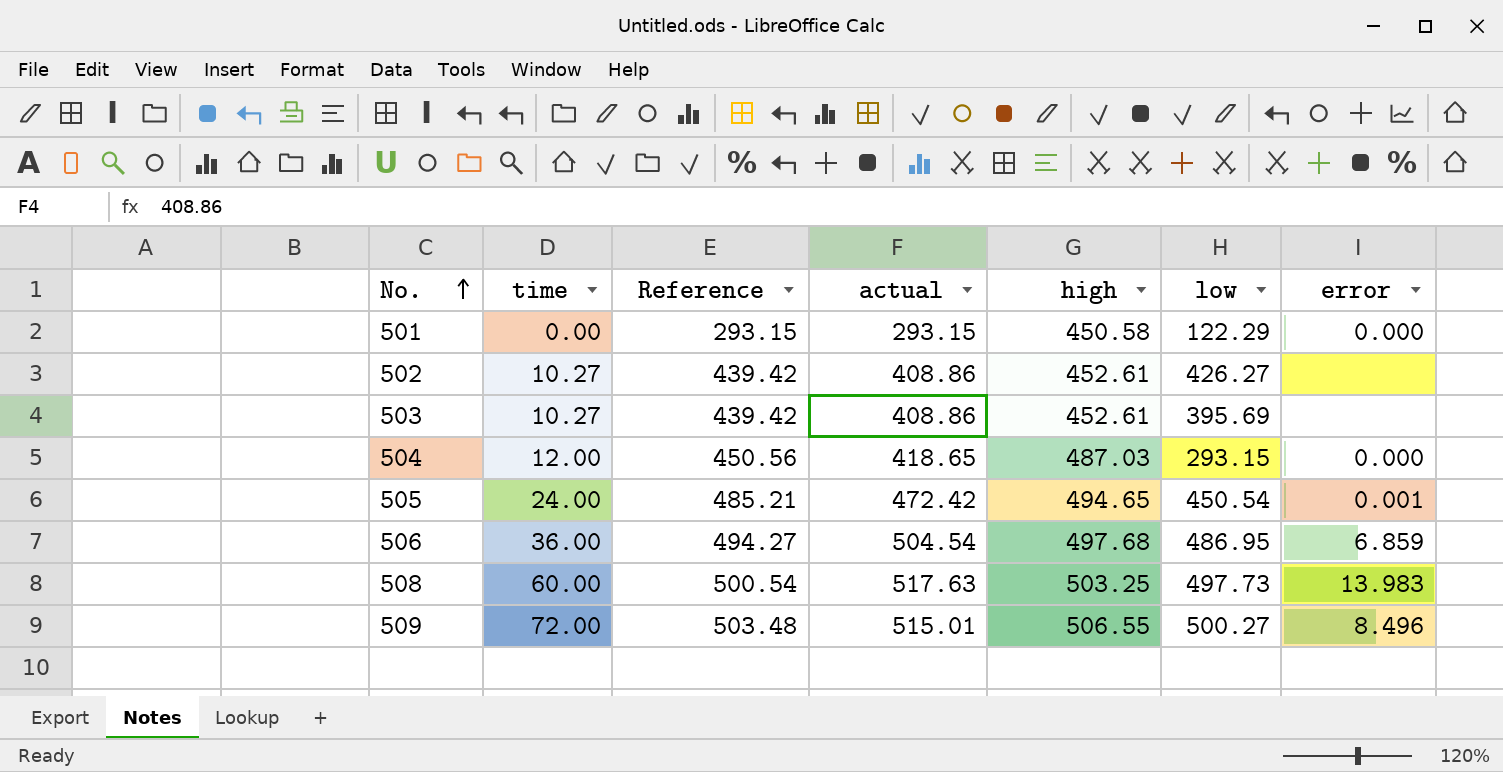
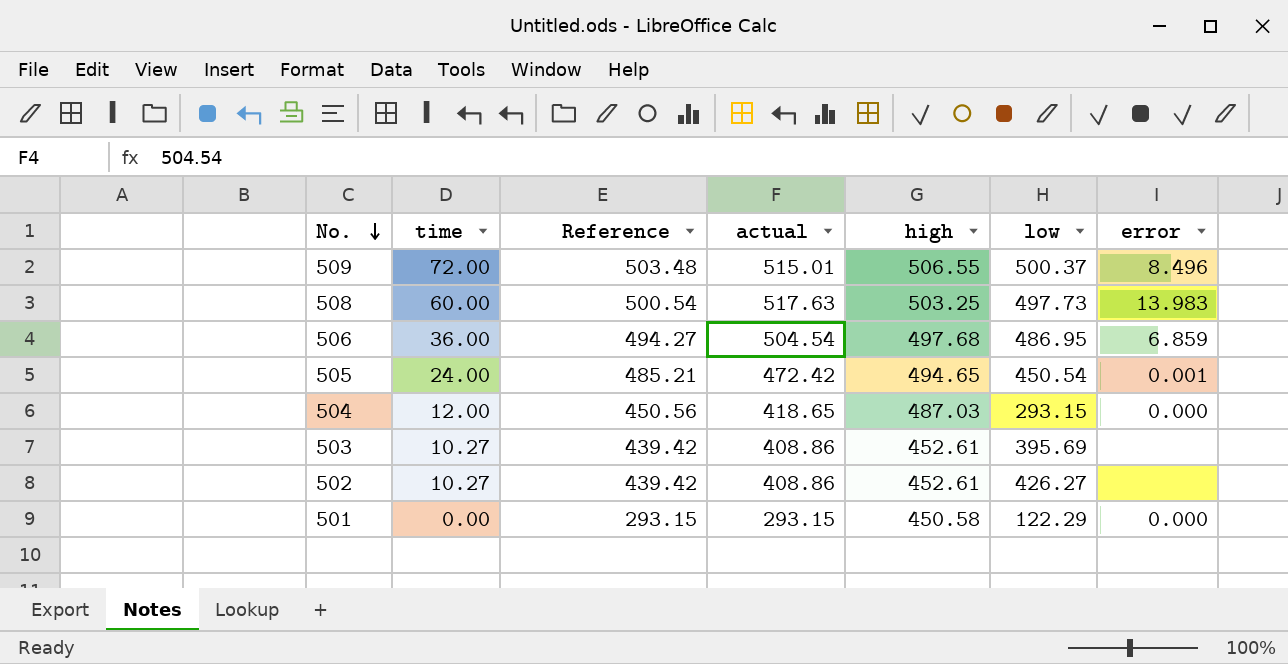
row order: No. ascending -> No. descending
509 | low: 500.27 -> 500.37

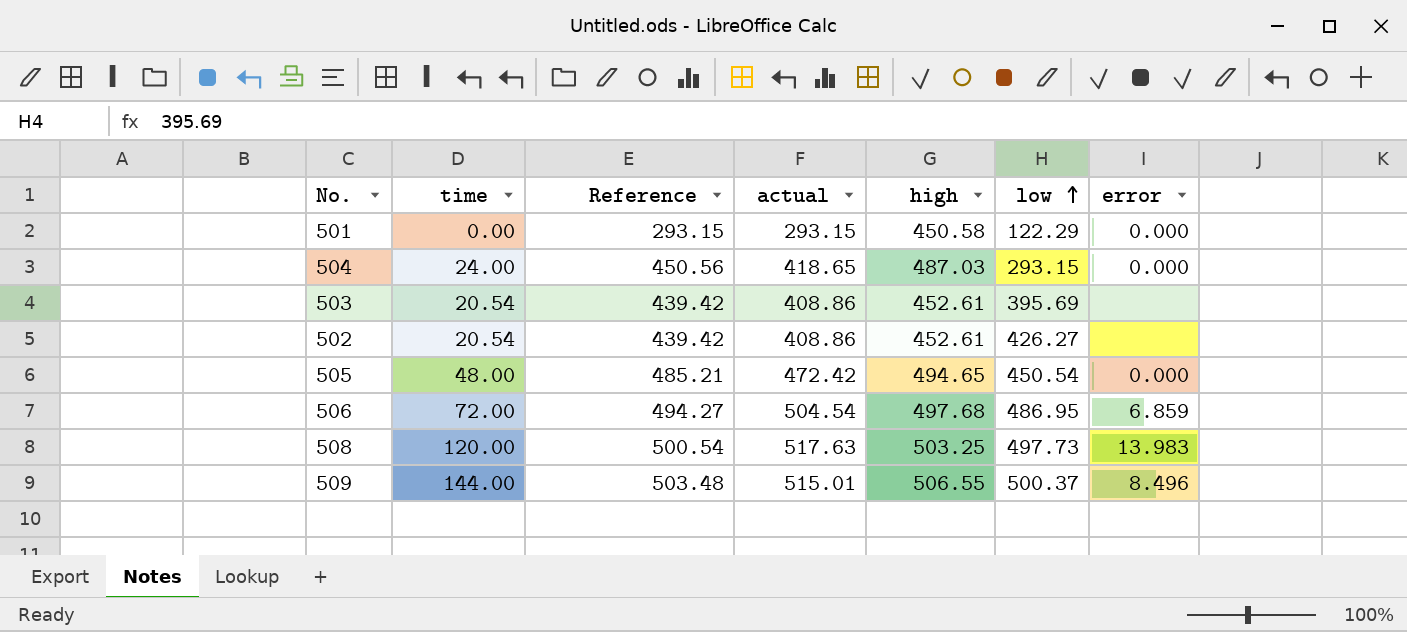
row order: No. descending -> low ascending
504 | time: 12.00 -> 24.00
503 | time: 10.27 -> 20.54
502 | time: 10.27 -> 20.54
505 | time: 24.00 -> 48.00
505 | error: 0.001 -> 0.000
506 | time: 36.00 -> 72.00
508 | time: 60.00 -> 120.00
509 | time: 72.00 -> 144.00

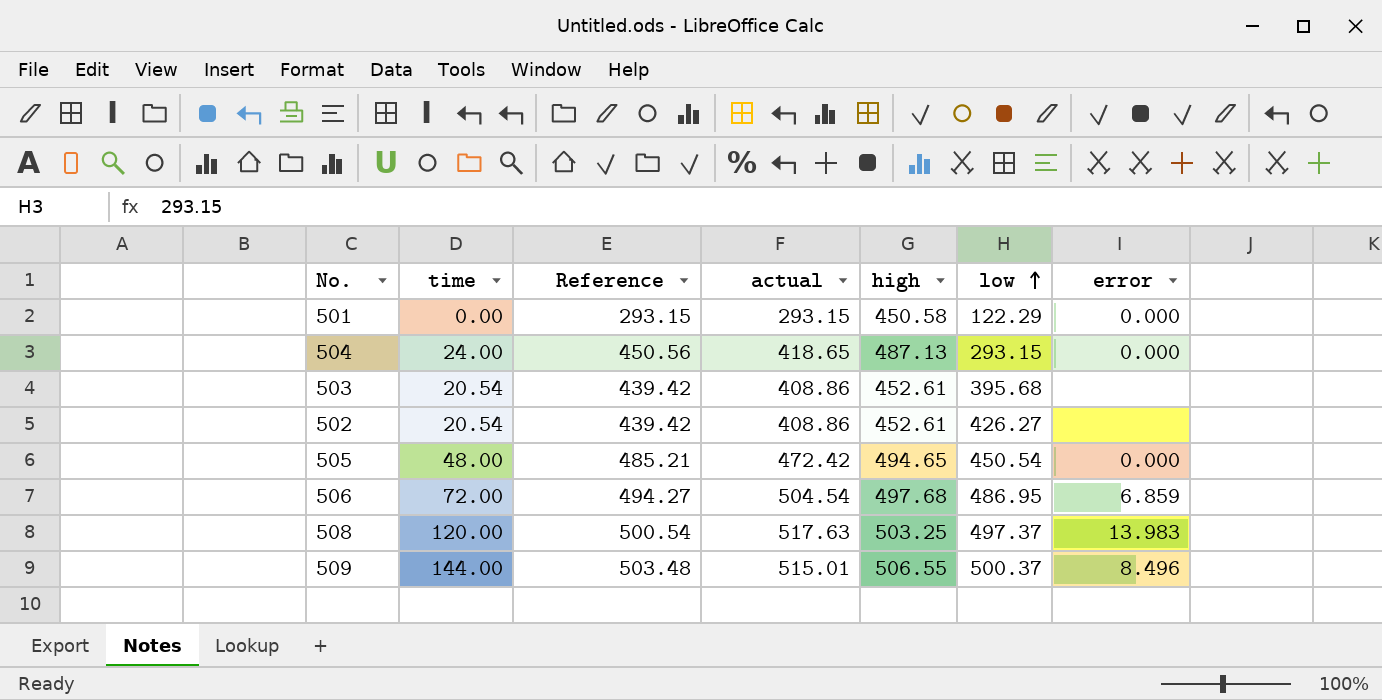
504 | high: 487.03 -> 487.13
503 | low: 395.69 -> 395.68
508 | low: 497.73 -> 497.37

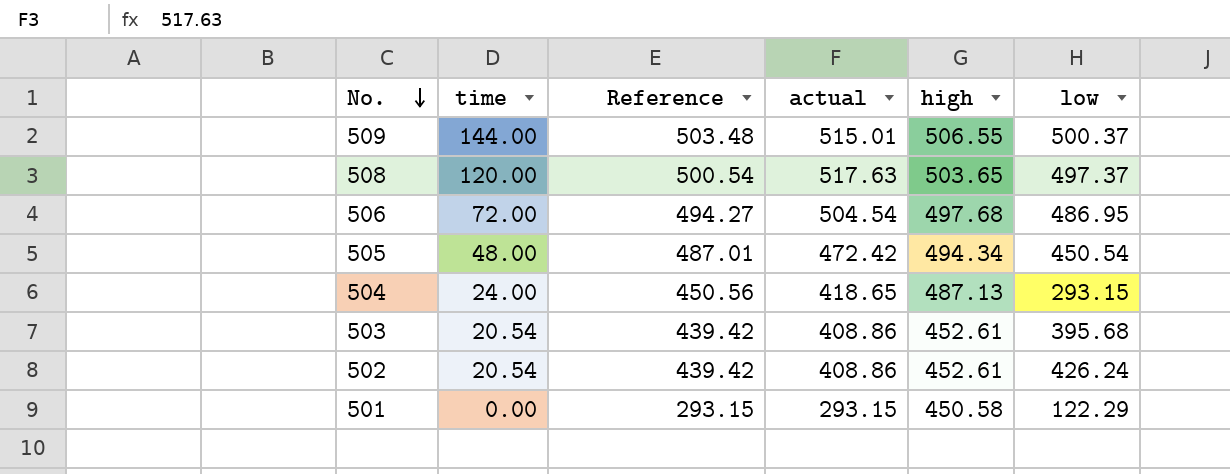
row order: low ascending -> No. descending
column error | position: 7 -> none
508 | high: 503.25 -> 503.65
505 | Reference: 485.21 -> 487.01
505 | high: 494.65 -> 494.34
502 | low: 426.27 -> 426.24

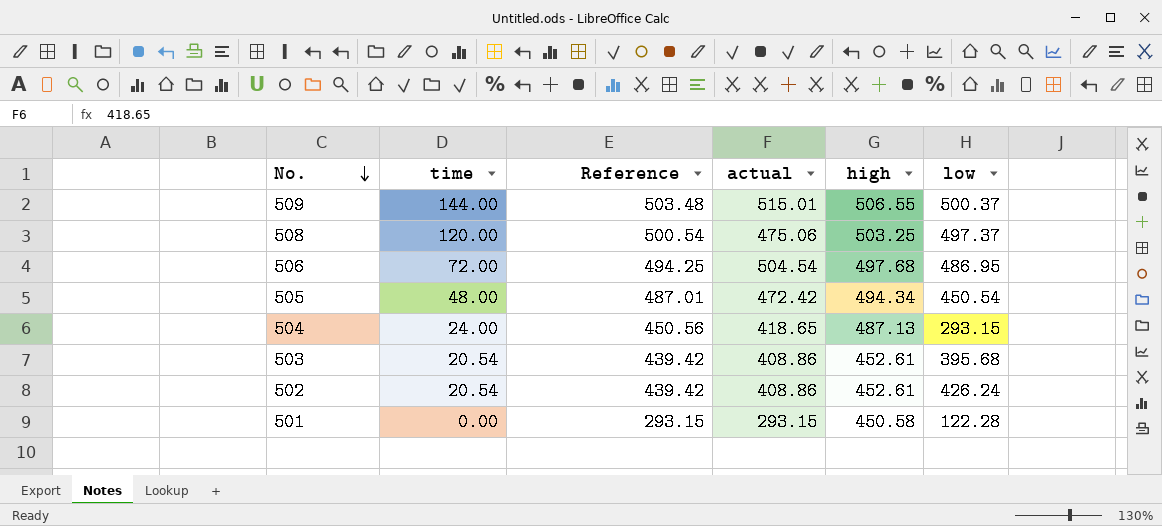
508 | actual: 517.63 -> 475.06
508 | high: 503.65 -> 503.25
506 | Reference: 494.27 -> 494.25
501 | low: 122.29 -> 122.28

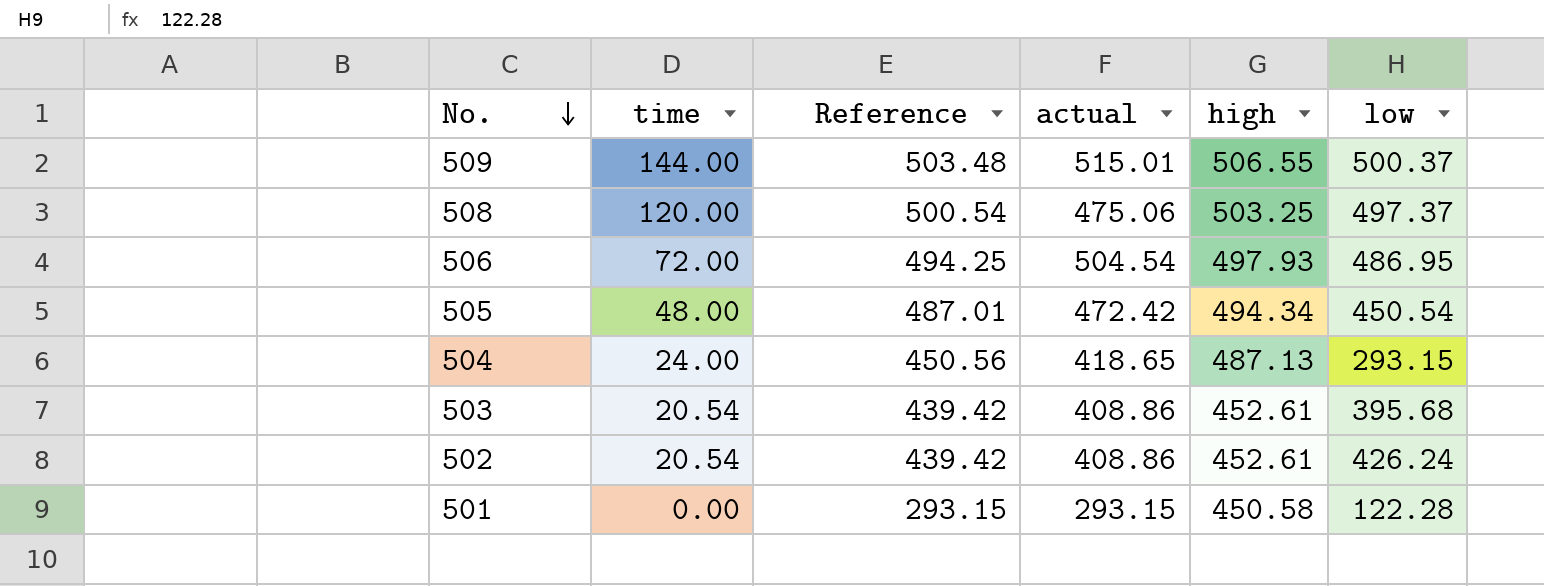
506 | high: 497.68 -> 497.93

